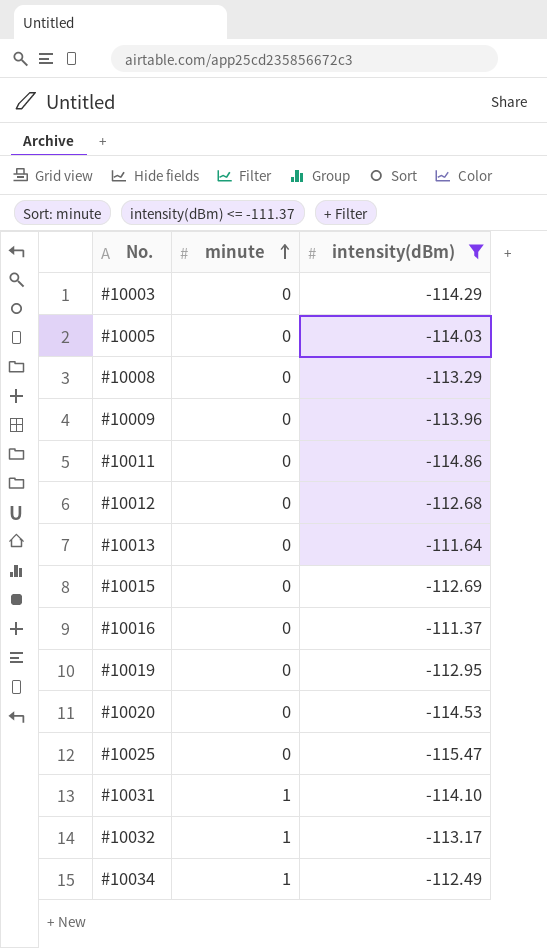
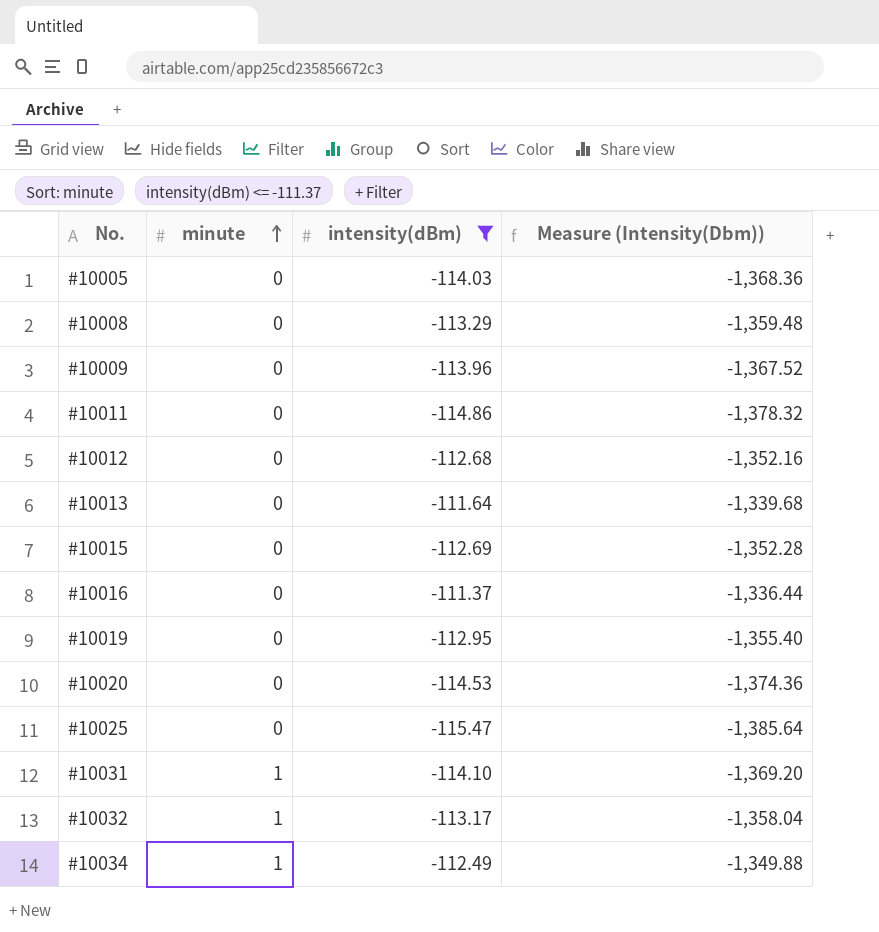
column Measure (Intensity(Dbm)) | formula: none -> [intensity(dBm)] * 12
row #10003: 0 | -114.29 -> none

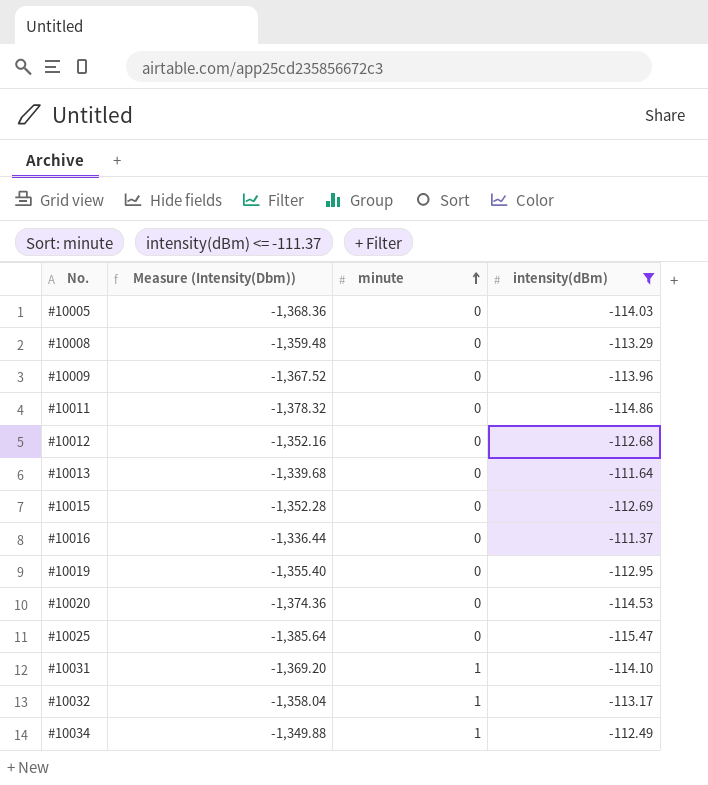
column Measure (Intensity(Dbm)) | position: 4 -> 2

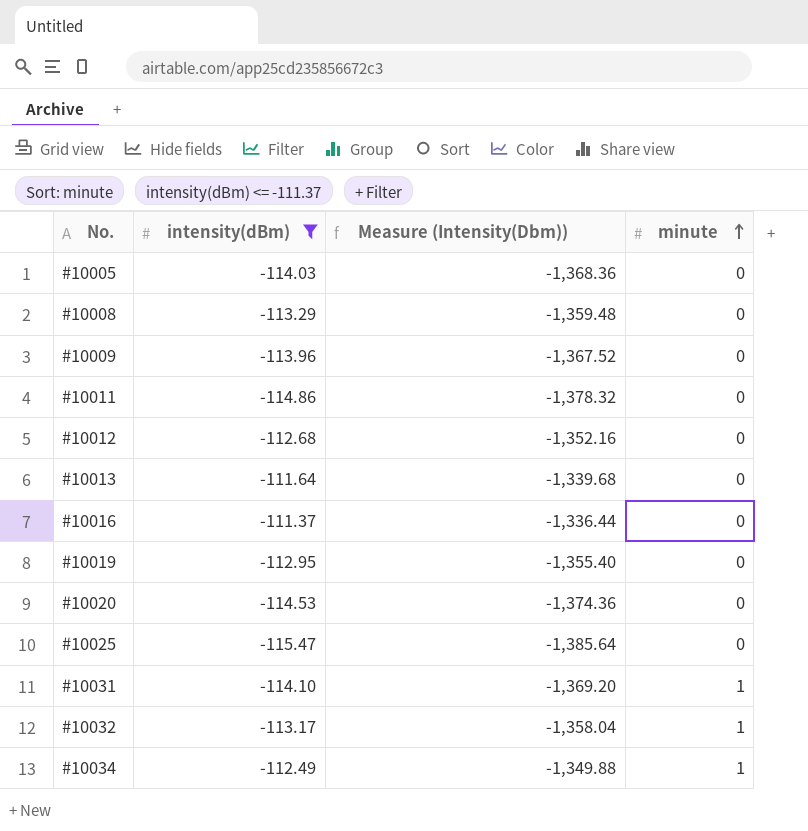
column intensity(dBm) | position: 4 -> 2
row #10015: -1,352.28 | 0 | -112.69 -> none

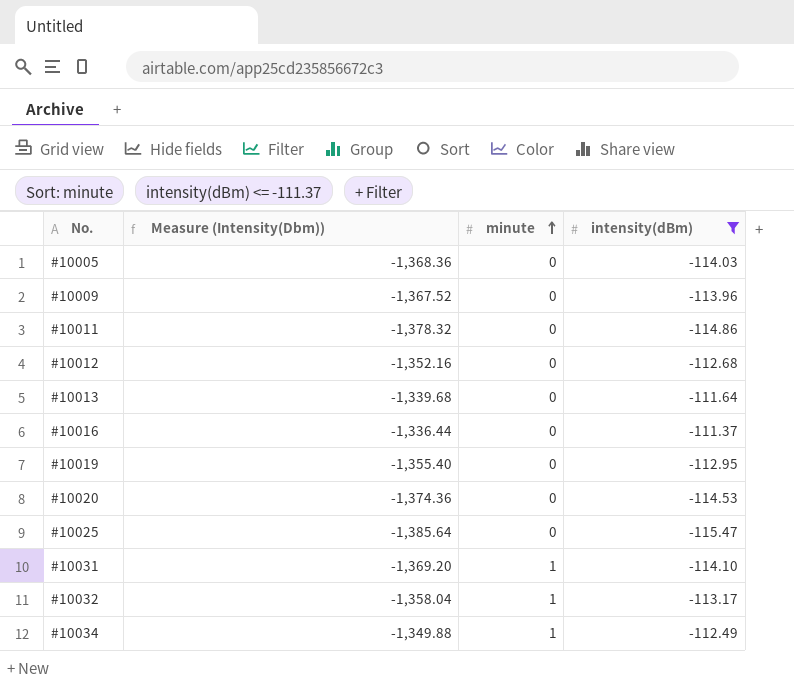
column intensity(dBm) | position: 2 -> 4
row #10008: -113.29 | -1,359.48 | 0 -> none

